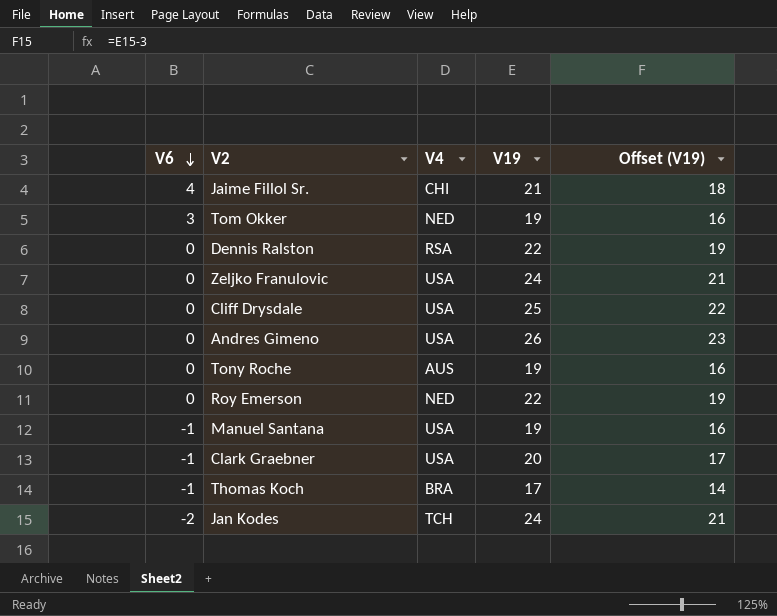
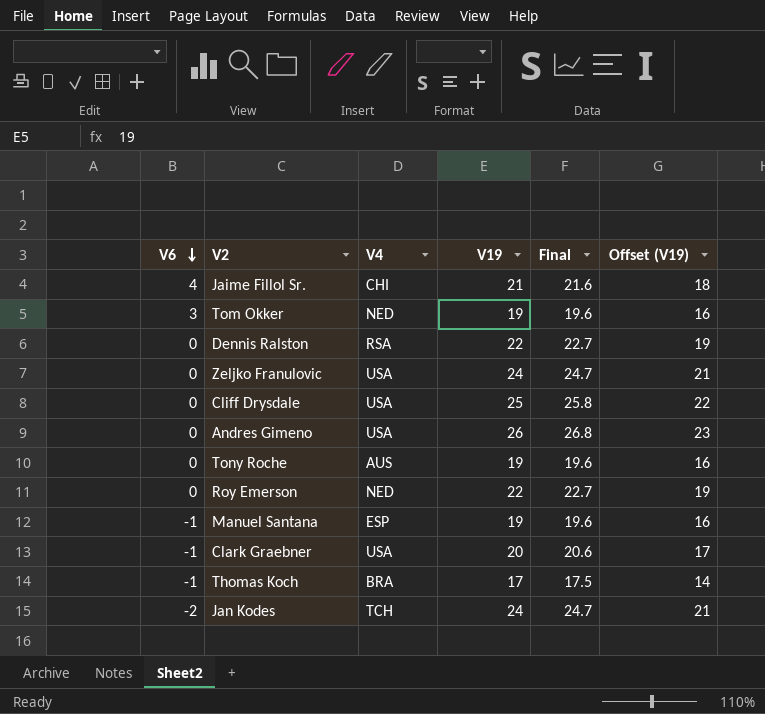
column Final | formula: none -> [V19] * 1.03
Manuel Santana | V4: USA -> ESP

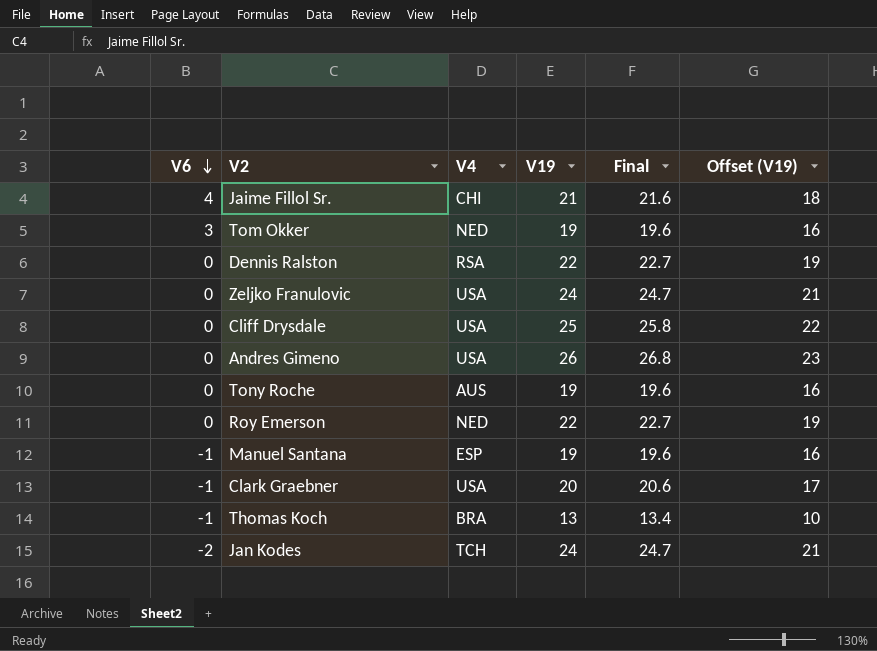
Thomas Koch | V19: 17 -> 13
Thomas Koch | Final: 17.5 -> 13.4
Thomas Koch | Offset (V19): 14 -> 10

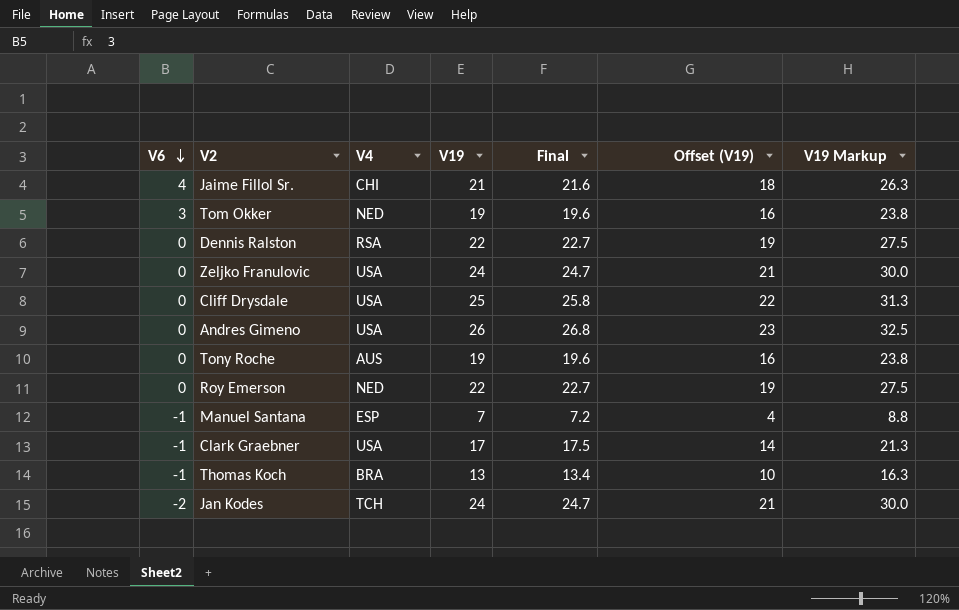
column V19 Markup | formula: none -> [V19] * 1.25
Manuel Santana | V19: 19 -> 7
Manuel Santana | Final: 19.6 -> 7.2
Manuel Santana | Offset (V19): 16 -> 4
Clark Graebner | V19: 20 -> 17
Clark Graebner | Final: 20.6 -> 17.5
Clark Graebner | Offset (V19): 17 -> 14

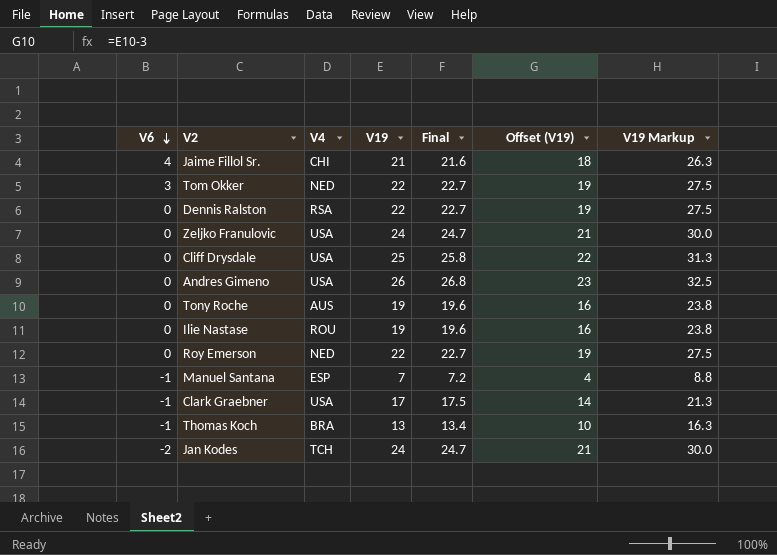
Tom Okker | V19: 19 -> 22
Tom Okker | Final: 19.6 -> 22.7
Tom Okker | Offset (V19): 16 -> 19
Tom Okker | V19 Markup: 23.8 -> 27.5
row Ilie Nastase: none -> 0 | ROU | 19 | 19.6 | 16 | 23.8

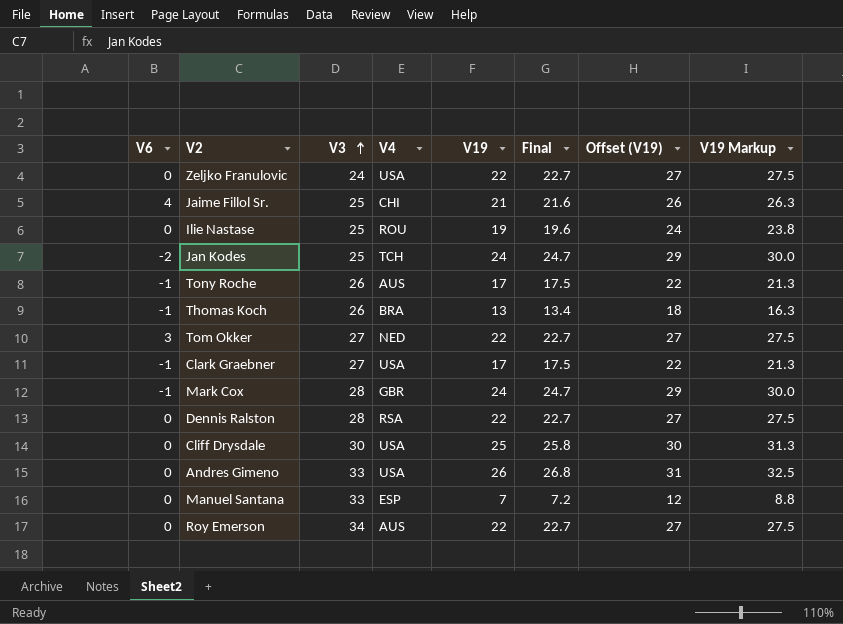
row order: V6 descending -> V3 ascending
column V3 | position: none -> 3
column Offset (V19) | formula: [V19] - 3 -> [V19] + 5
Zeljko Franulovic | V19: 24 -> 22
Zeljko Franulovic | Final: 24.7 -> 22.7
Zeljko Franulovic | V19 Markup: 30.0 -> 27.5
Tony Roche | V6: 0 -> -1
Tony Roche | V19: 19 -> 17
Tony Roche | Final: 19.6 -> 17.5
Tony Roche | V19 Markup: 23.8 -> 21.3
row Mark Cox: none -> -1 | 28 | GBR | 24 | 24.7 | 29 | 30.0
Manuel Santana | V6: -1 -> 0
Roy Emerson | V4: NED -> AUS

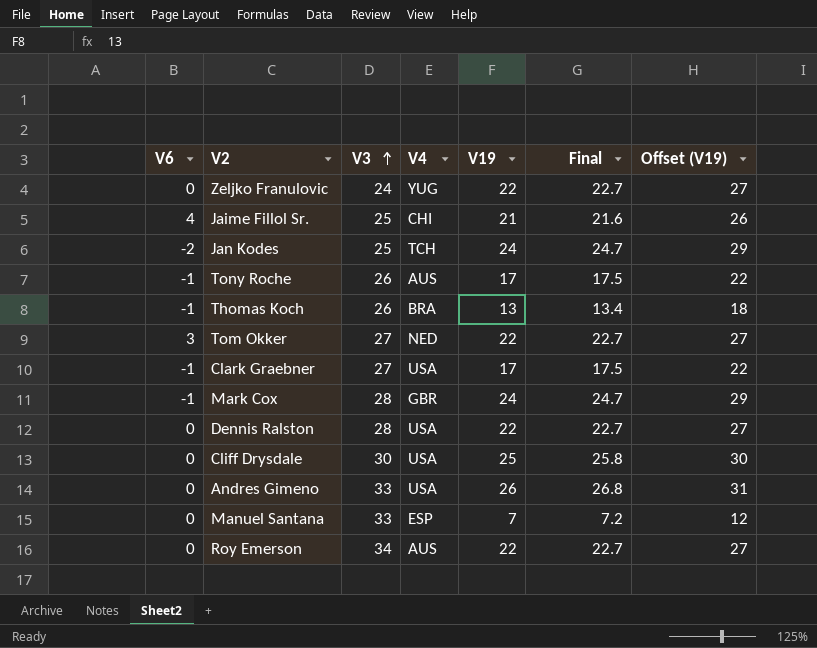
column V19 Markup | formula: [V19] * 1.25 -> none
row Ilie Nastase: 0 | 25 | ROU | 19 | 19.6 | 24 | 23.8 -> none
Zeljko Franulovic | V4: USA -> YUG
Dennis Ralston | V4: RSA -> USA

